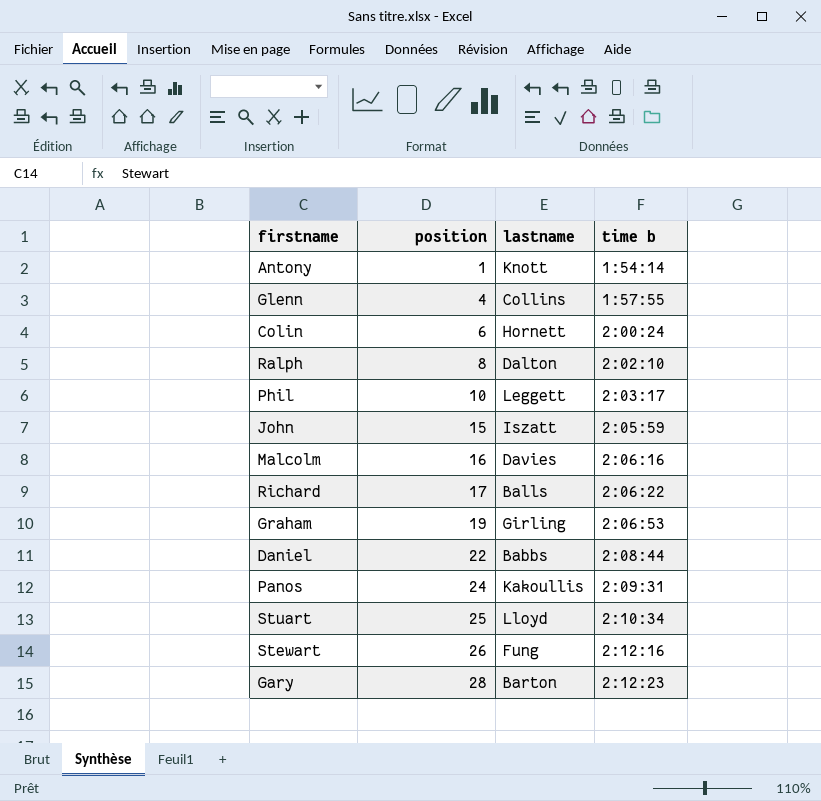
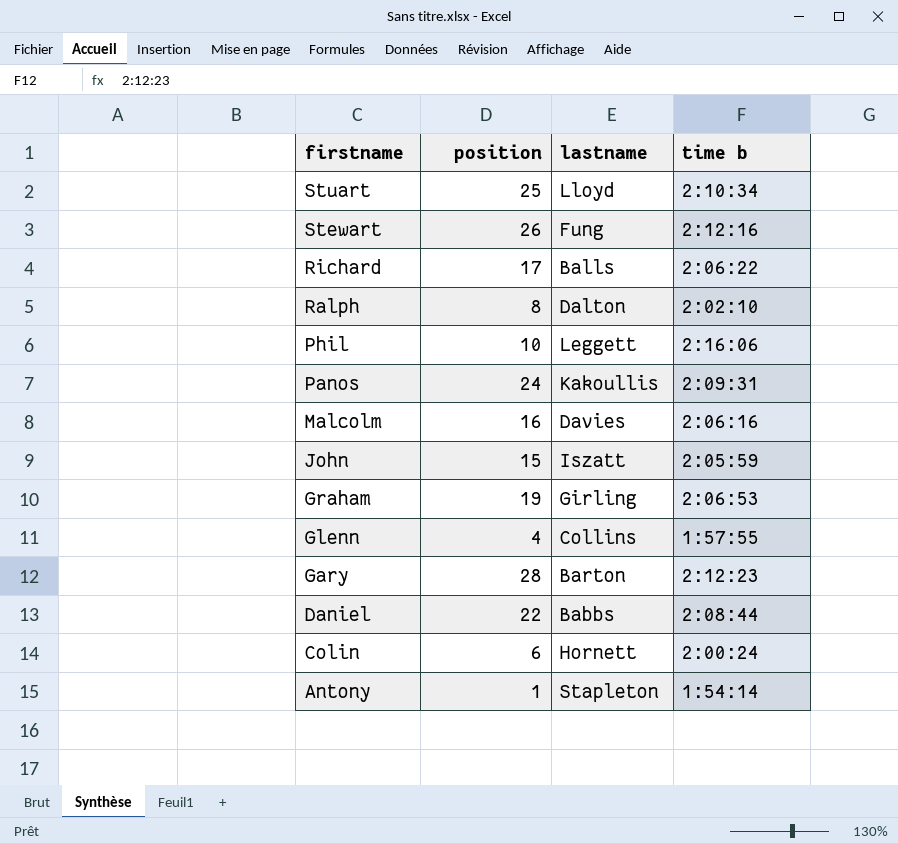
row order: position ascending -> firstname descending
Phil | time b: 2:03:17 -> 2:16:06
Antony | lastname: Knott -> Stapleton

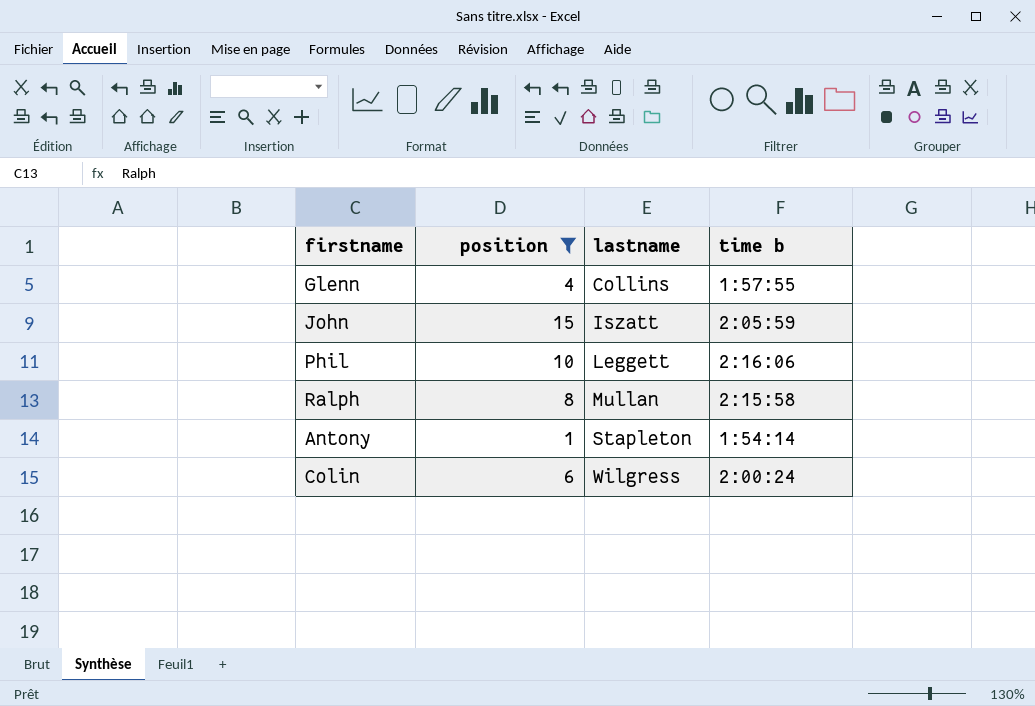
filter: none -> position <= 15
row order: firstname descending -> lastname ascending
Ralph | lastname: Dalton -> Mullan
Ralph | time b: 2:02:10 -> 2:15:58
Colin | lastname: Hornett -> Wilgress

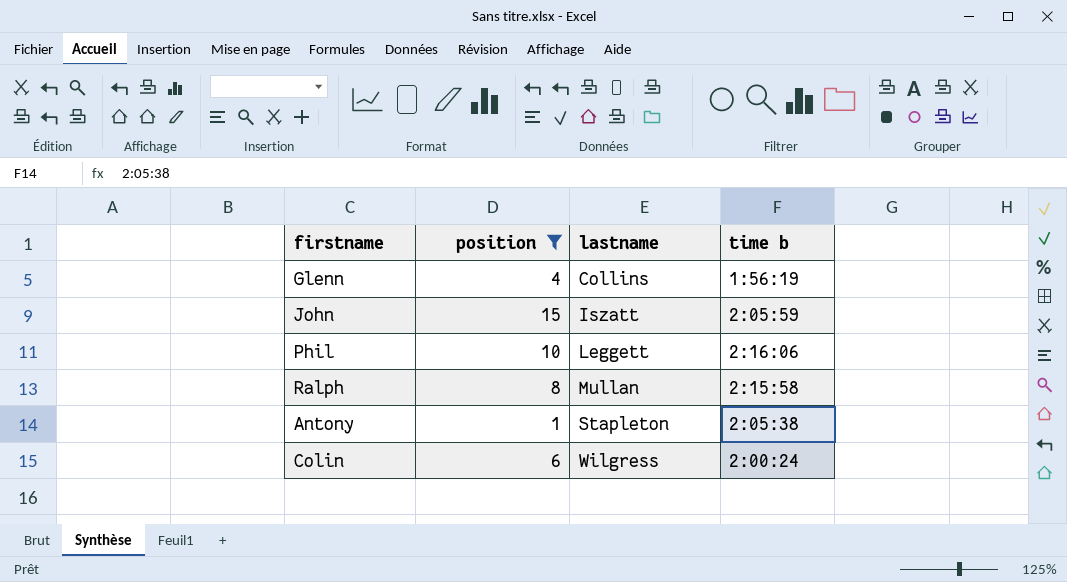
Glenn | time b: 1:57:55 -> 1:56:19
Antony | time b: 1:54:14 -> 2:05:38

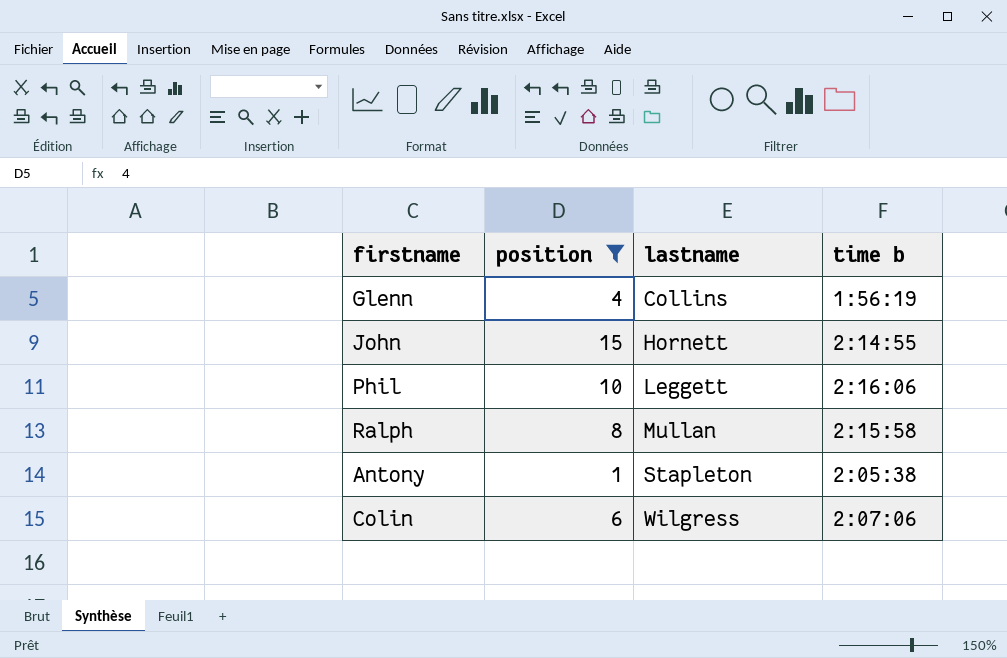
John | lastname: Iszatt -> Hornett
John | time b: 2:05:59 -> 2:14:55
Colin | time b: 2:00:24 -> 2:07:06

